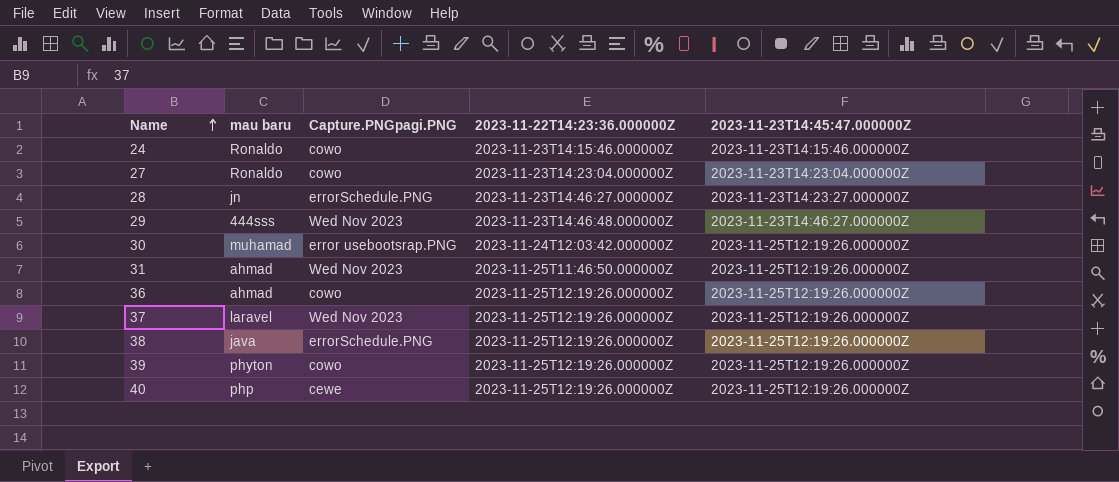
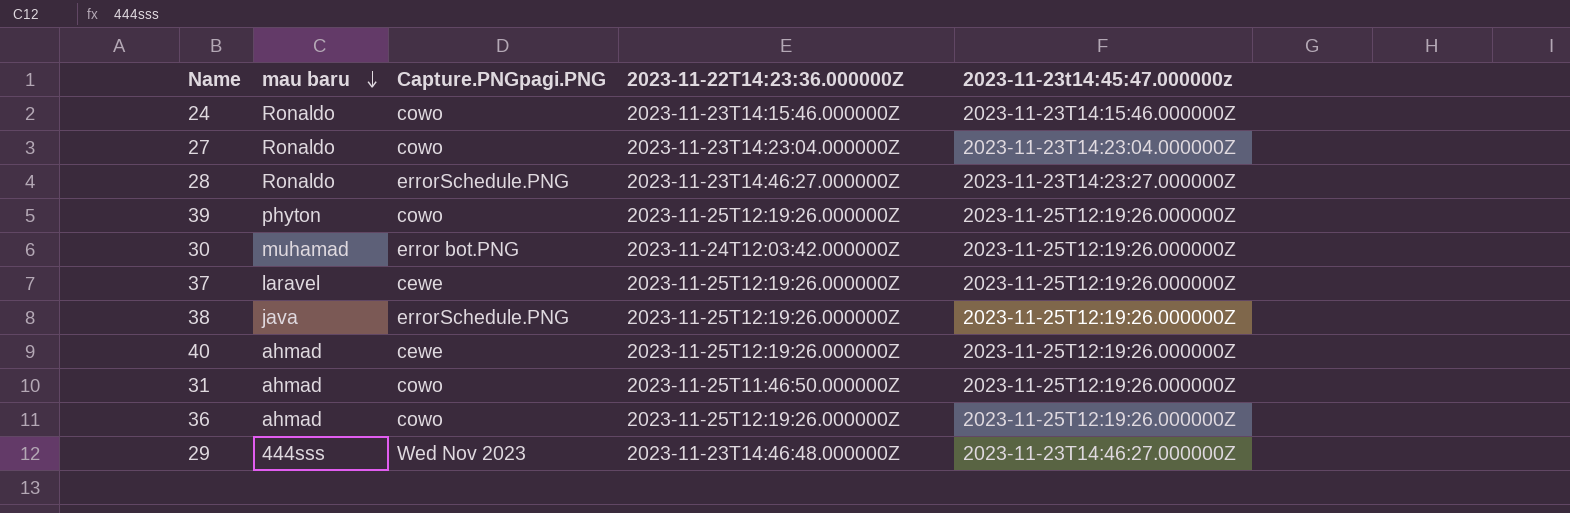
row order: Name ascending -> mau baru descending
column name: 2023-11-23T14:45:47.000000Z -> 2023-11-23t14:45:47.000000z
28 | mau baru: jn -> Ronaldo
30 | Capture.PNGpagi.PNG: error usebootsrap.PNG -> error bot.PNG
37 | Capture.PNGpagi.PNG: Wed Nov 2023 -> cewe
40 | mau baru: php -> ahmad
31 | Capture.PNGpagi.PNG: Wed Nov 2023 -> cowo

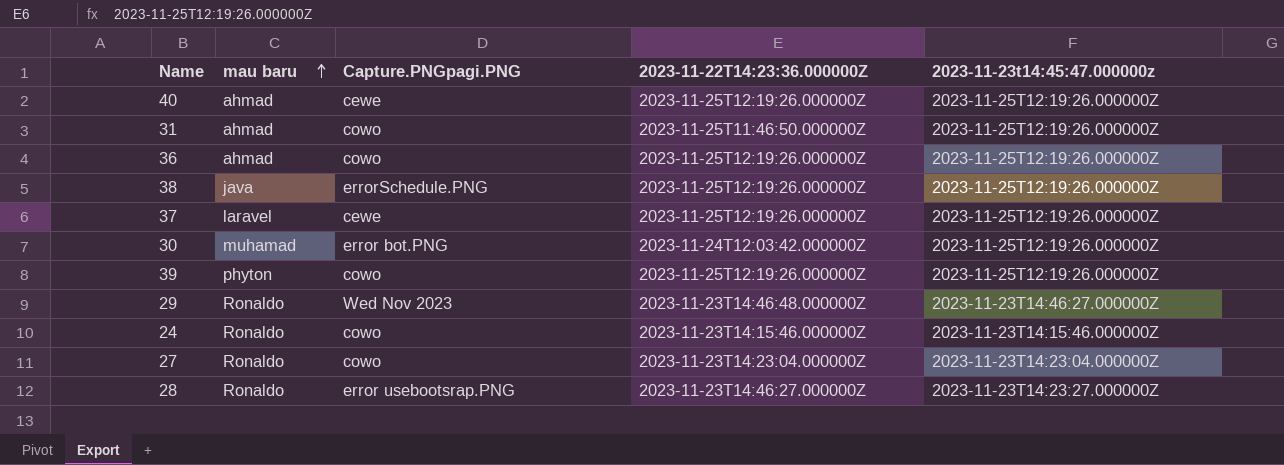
row order: mau baru descending -> mau baru ascending
29 | mau baru: 444sss -> Ronaldo
28 | Capture.PNGpagi.PNG: errorSchedule.PNG -> error usebootsrap.PNG

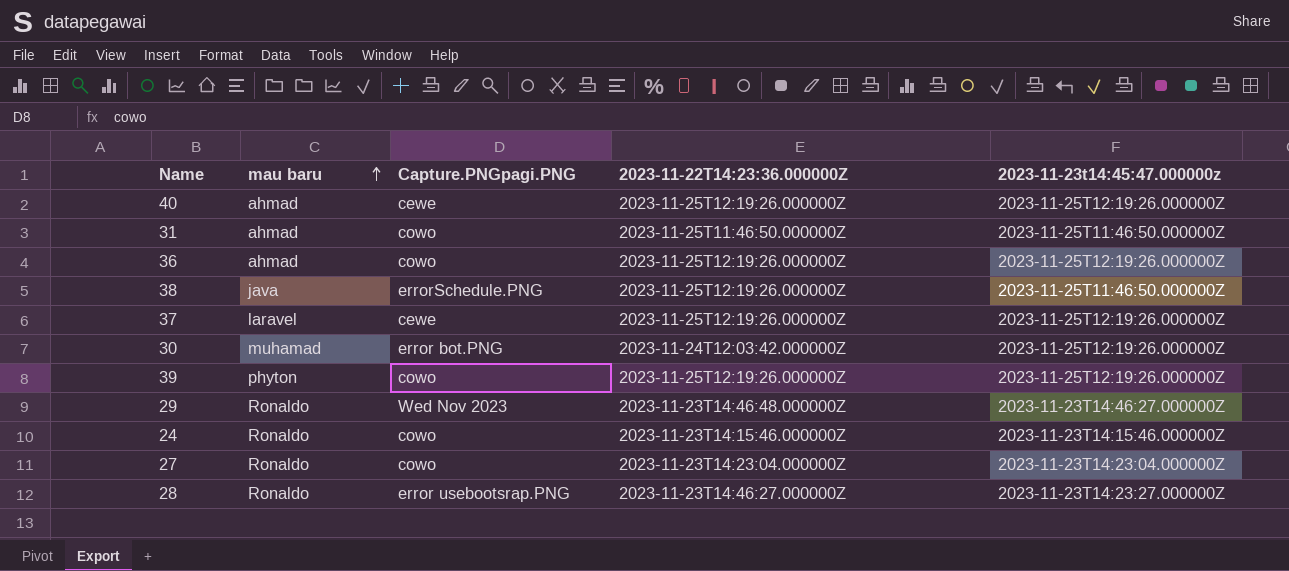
31 | 2023-11-23t14:45:47.000000z: 2023-11-25T12:19:26.000000Z -> 2023-11-25T11:46:50.000000Z
38 | 2023-11-23t14:45:47.000000z: 2023-11-25T12:19:26.000000Z -> 2023-11-25T11:46:50.000000Z

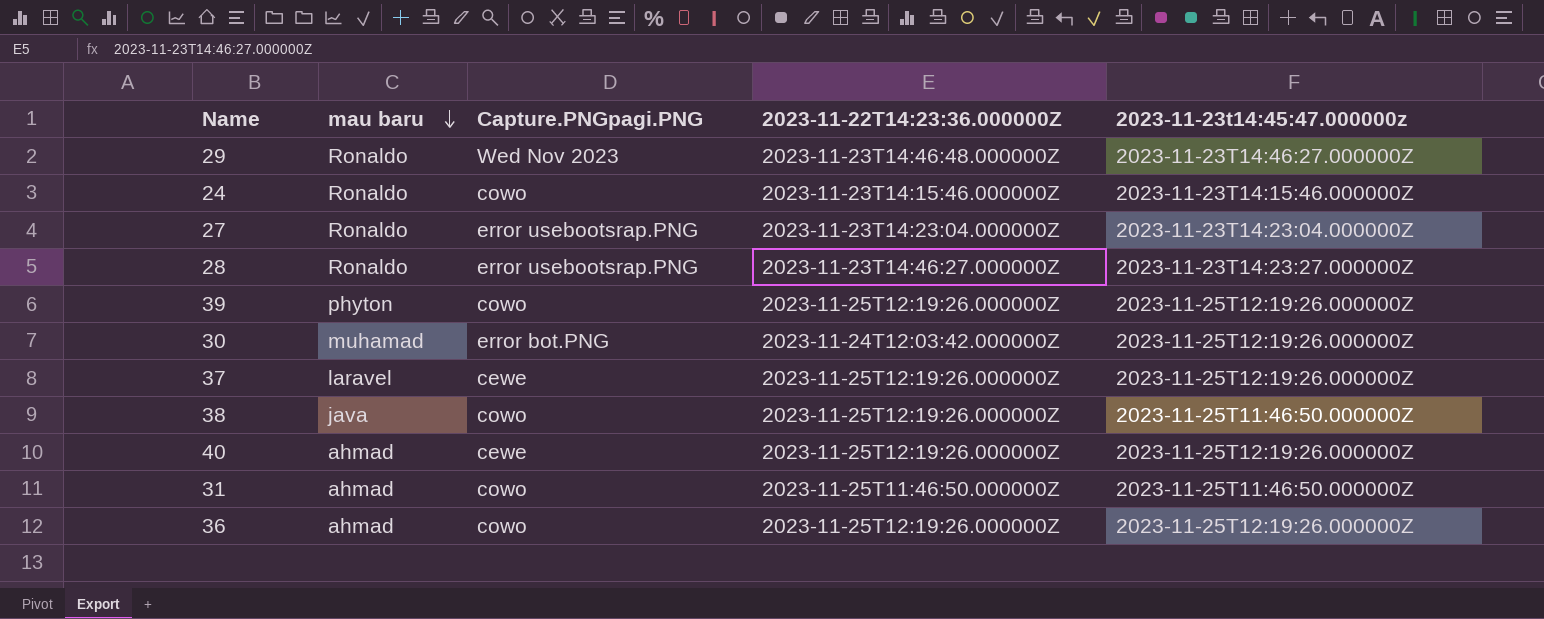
row order: mau baru ascending -> mau baru descending
27 | Capture.PNGpagi.PNG: cowo -> error usebootsrap.PNG
38 | Capture.PNGpagi.PNG: errorSchedule.PNG -> cowo

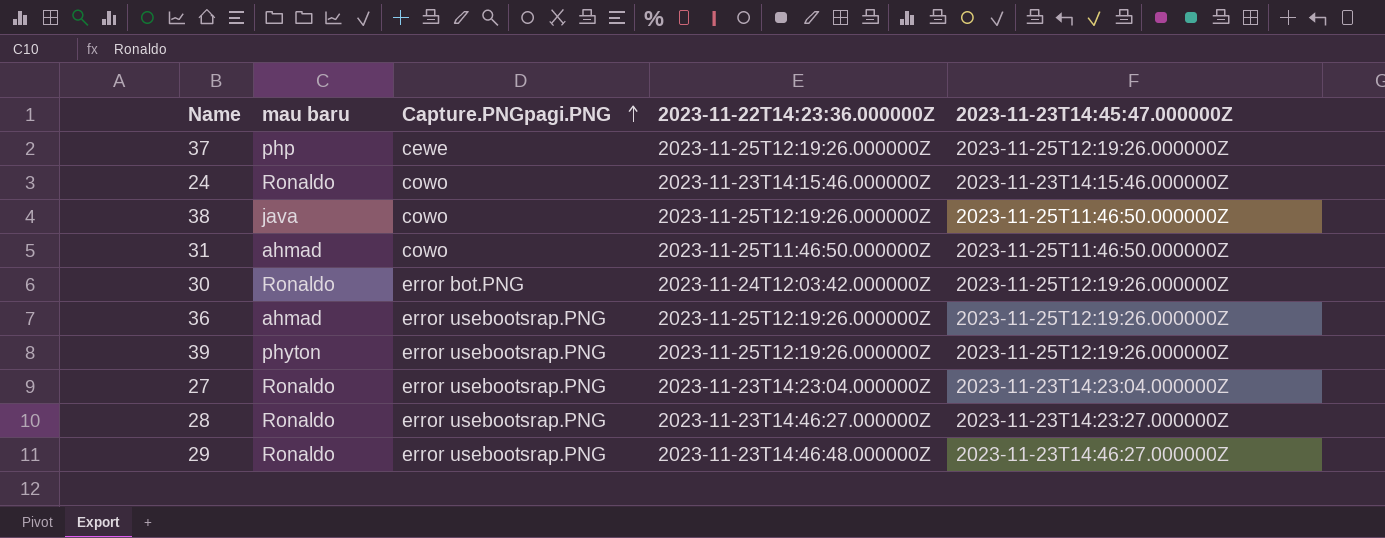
row order: mau baru descending -> Capture.PNGpagi.PNG ascending
column name: 2023-11-23t14:45:47.000000z -> 2023-11-23T14:45:47.000000Z
row 40: ahmad | cewe | 2023-11-25T12:19:26.000000Z | 2023-11-25T12:19:26.000000Z -> none
37 | mau baru: laravel -> php
30 | mau baru: muhamad -> Ronaldo
36 | Capture.PNGpagi.PNG: cowo -> error usebootsrap.PNG
39 | Capture.PNGpagi.PNG: cowo -> error usebootsrap.PNG
29 | Capture.PNGpagi.PNG: Wed Nov 2023 -> error usebootsrap.PNG

